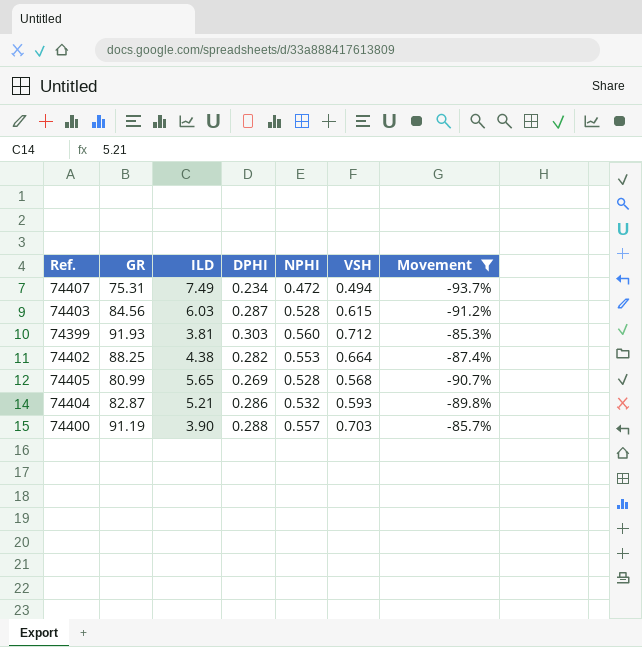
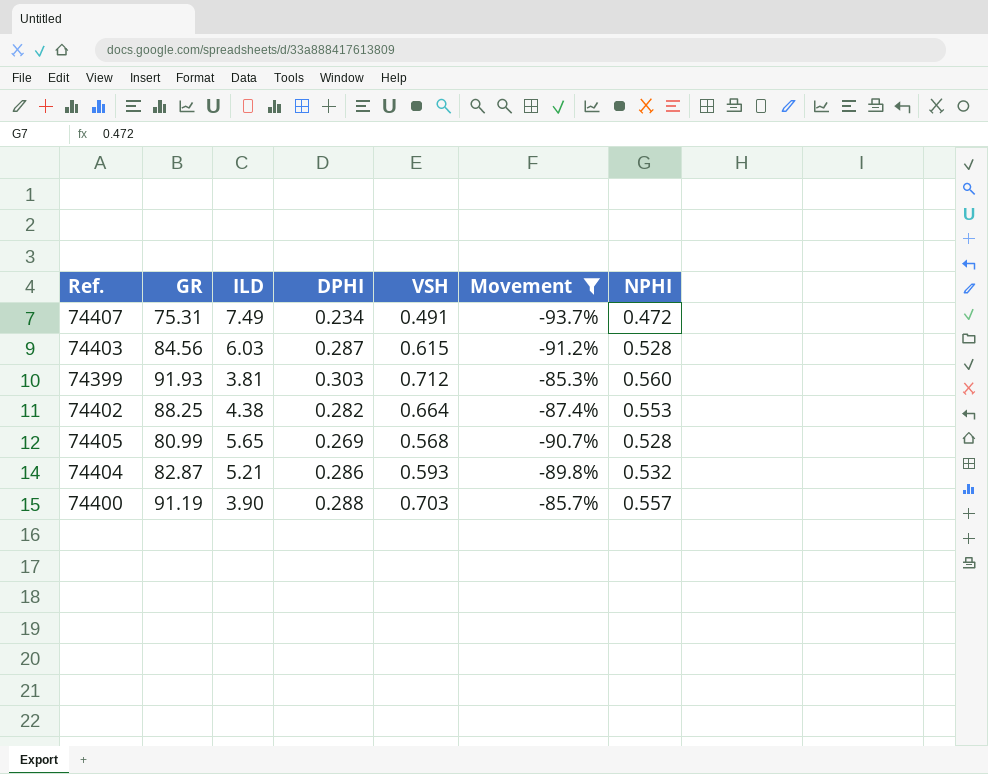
column NPHI | position: 5 -> 7
74407 | VSH: 0.494 -> 0.491

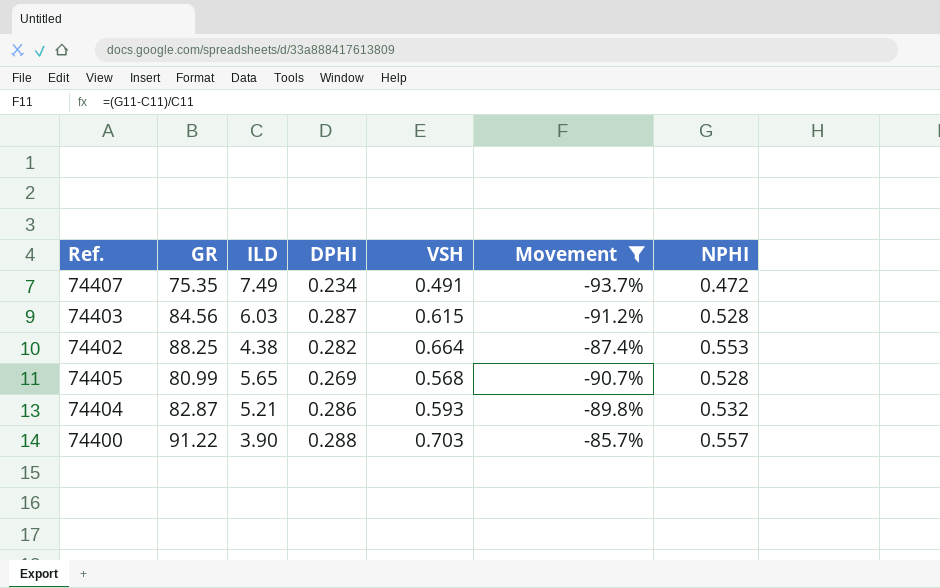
row 74399: 91.93 | 3.81 | 0.303 | 0.712 | -85.3% | 0.560 -> none
74407 | GR: 75.31 -> 75.35
74400 | GR: 91.19 -> 91.22

